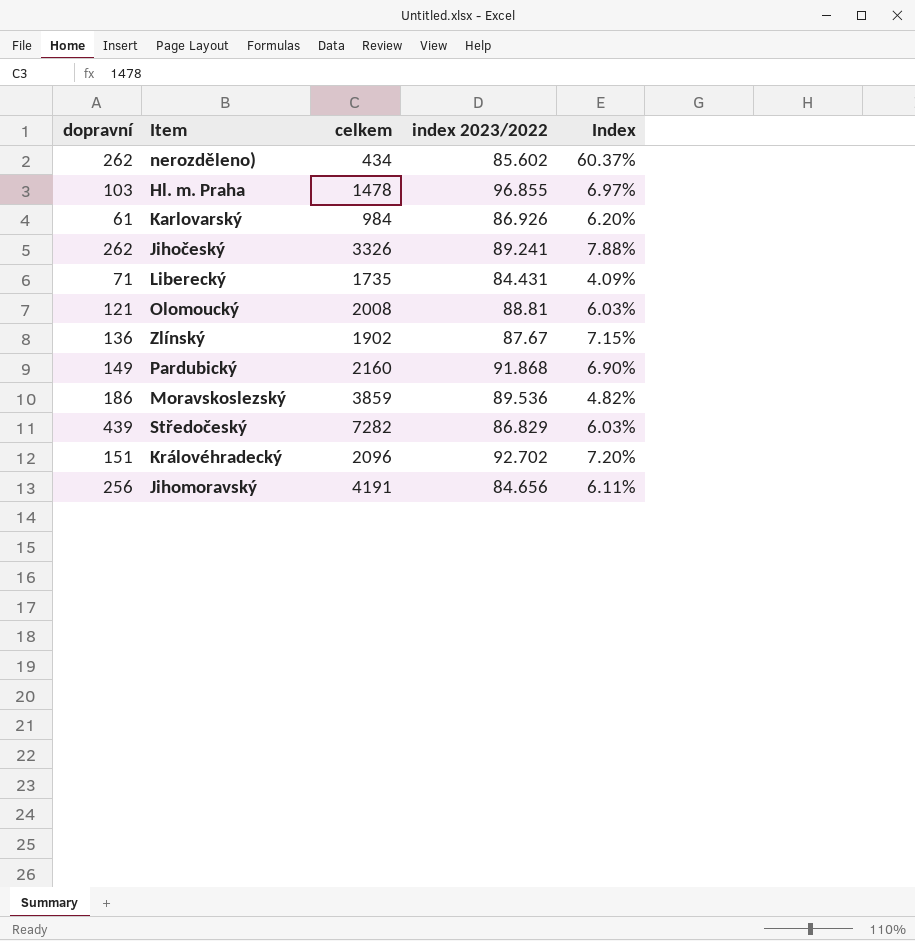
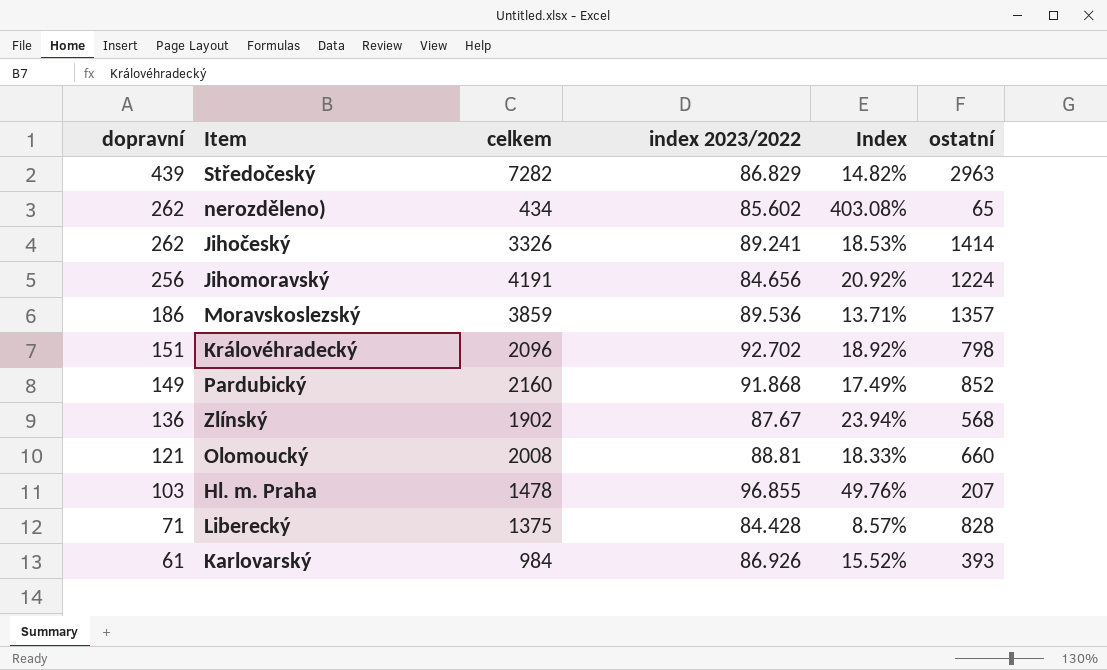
row order: none -> dopravní descending
column Index | formula: [dopravní] / [celkem] -> [dopravní] / [ostatní]
column ostatní | position: none -> 6
Liberecký | celkem: 1735 -> 1375
Liberecký | index 2023/2022: 84.431 -> 84.428

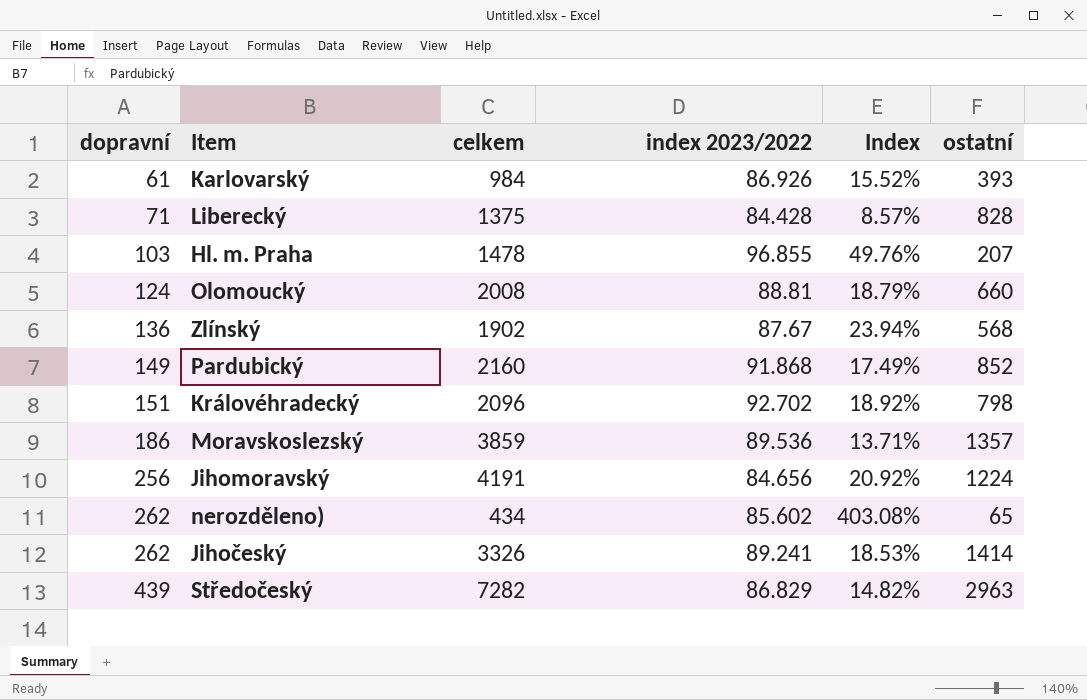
row order: dopravní descending -> dopravní ascending
Olomoucký | dopravní: 121 -> 124
Olomoucký | Index: 18.33% -> 18.79%

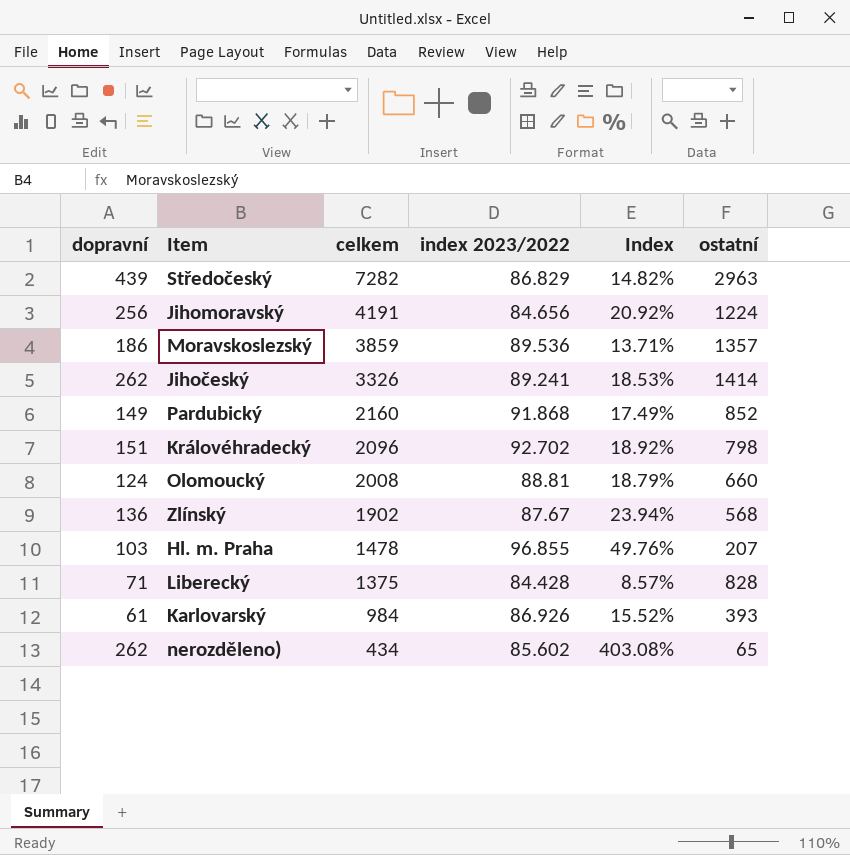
row order: dopravní ascending -> celkem descending

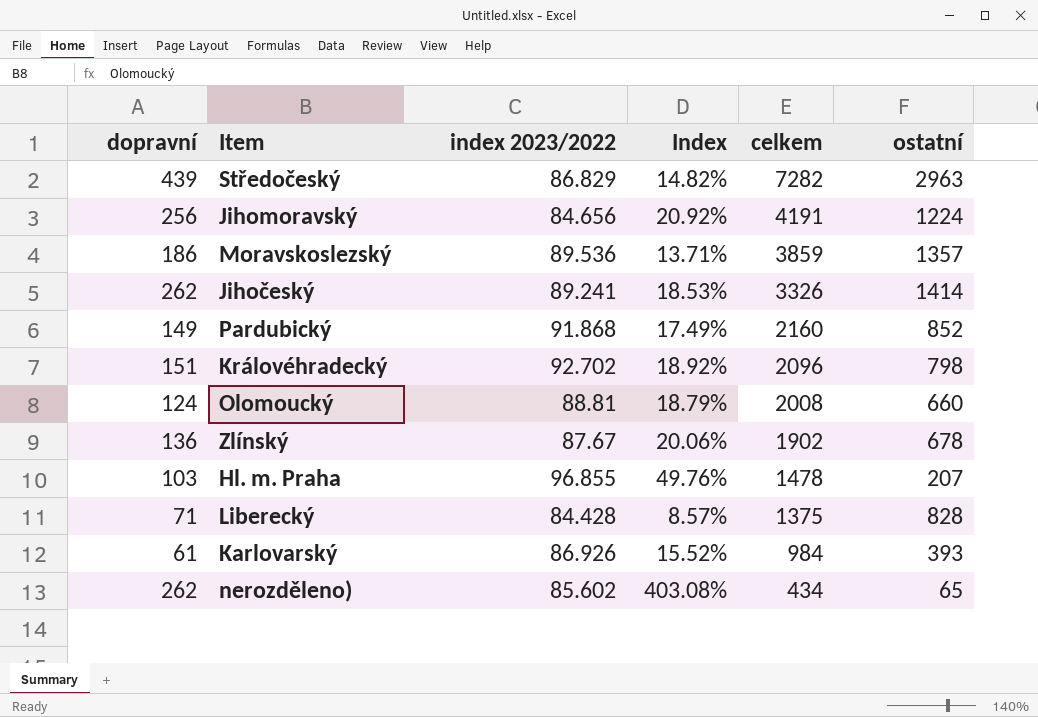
column celkem | position: 3 -> 5
Zlínský | Index: 23.94% -> 20.06%
Zlínský | ostatní: 568 -> 678

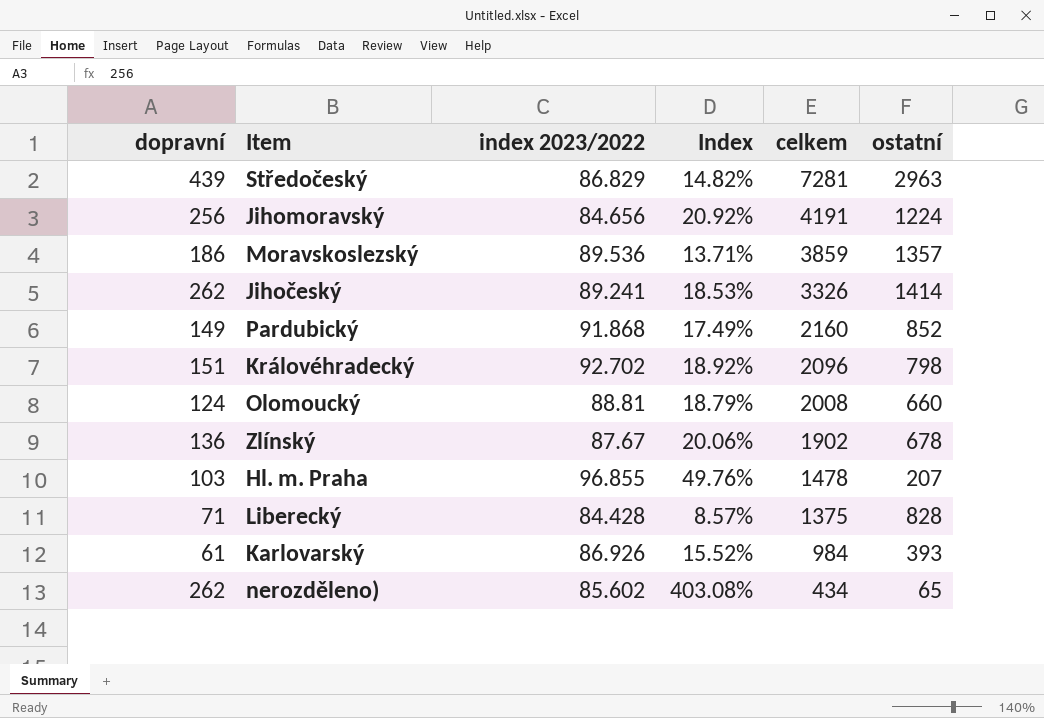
Středočeský | celkem: 7282 -> 7281

